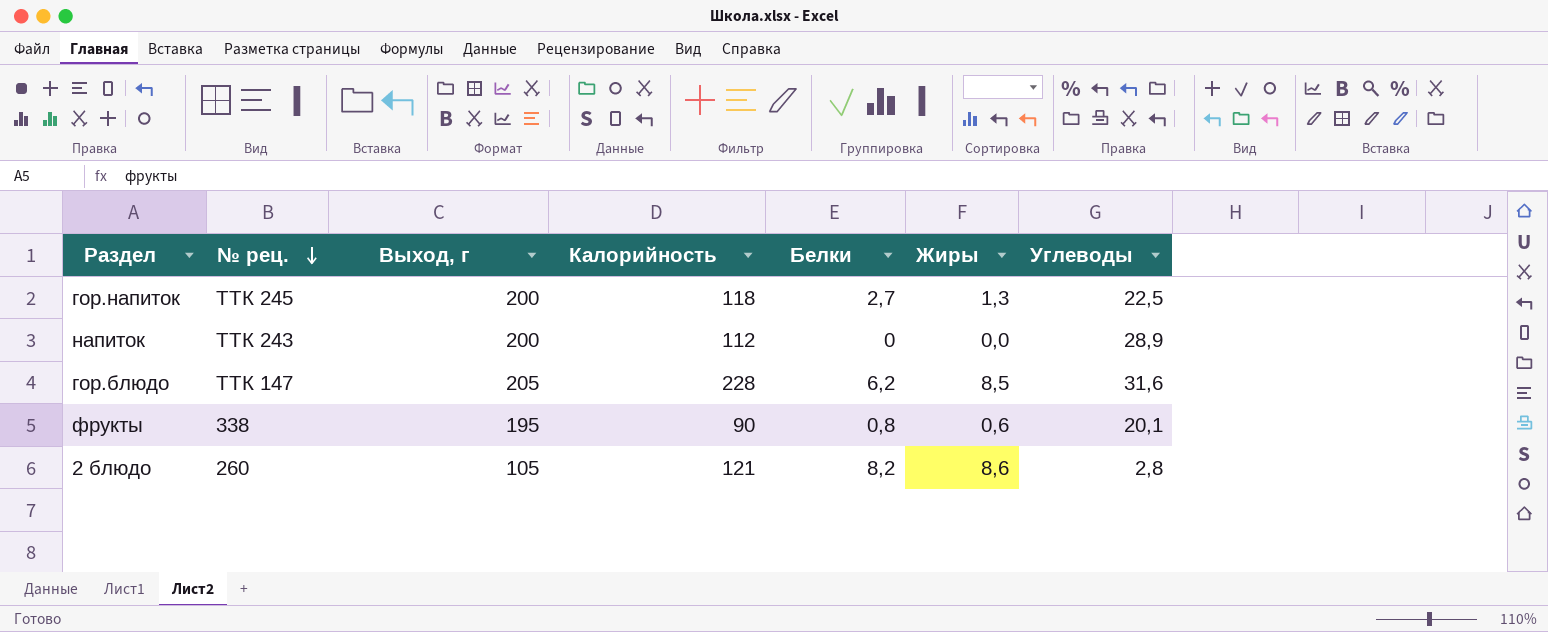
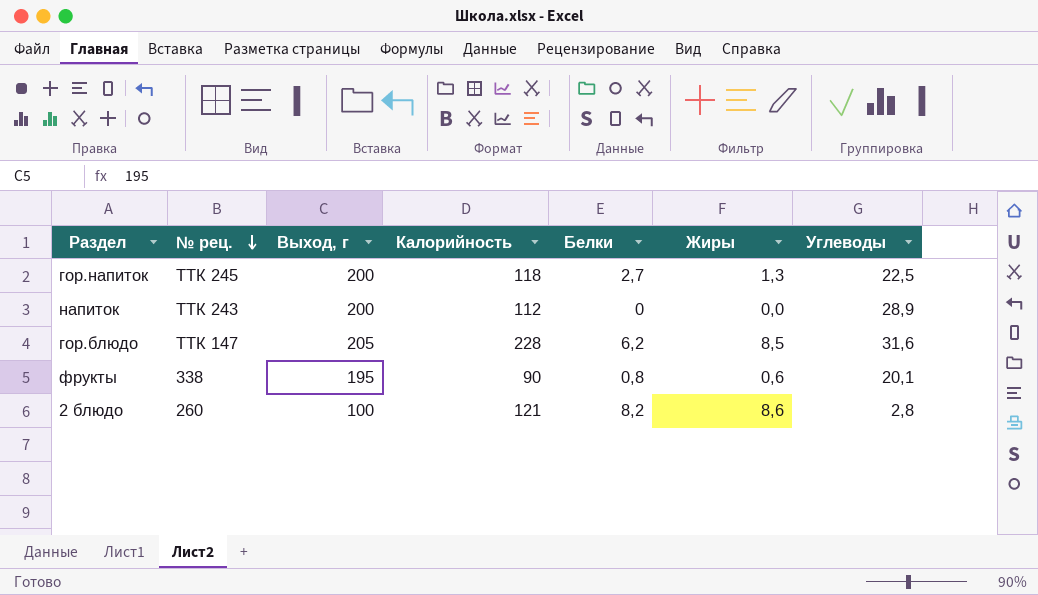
2 блюдо | Выход, г: 105 -> 100

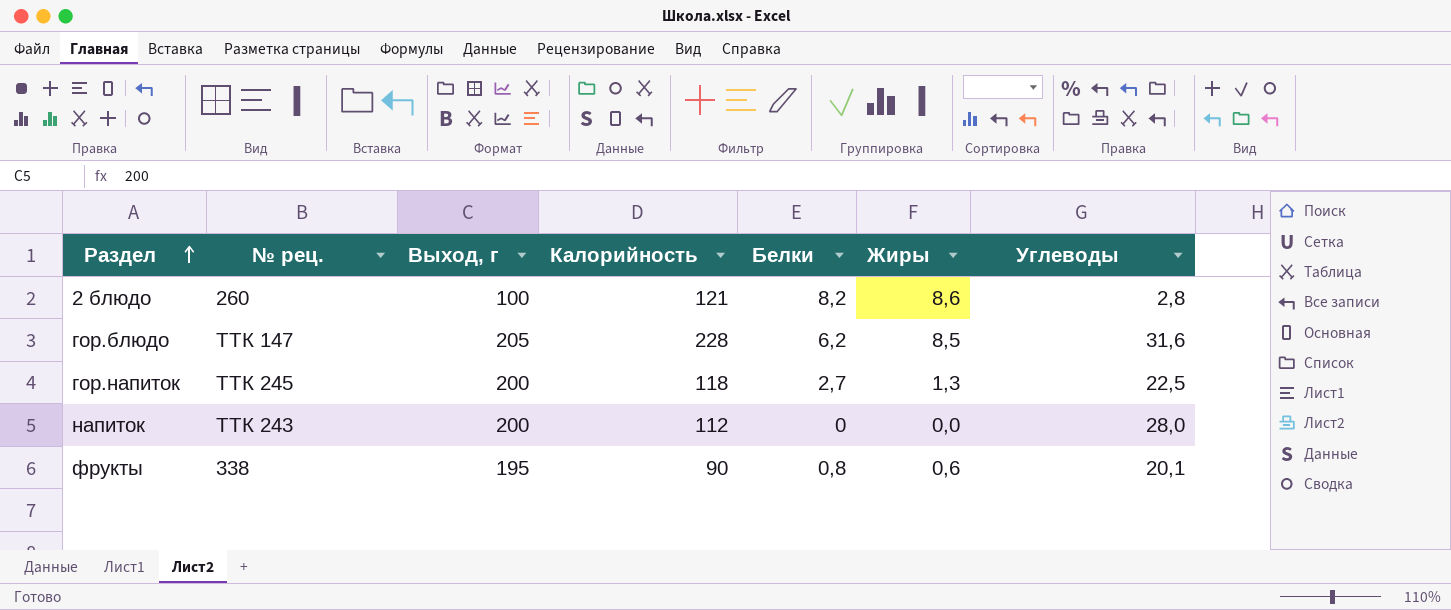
row order: № рец. descending -> Раздел ascending
напиток | Углеводы: 28,9 -> 28,0

